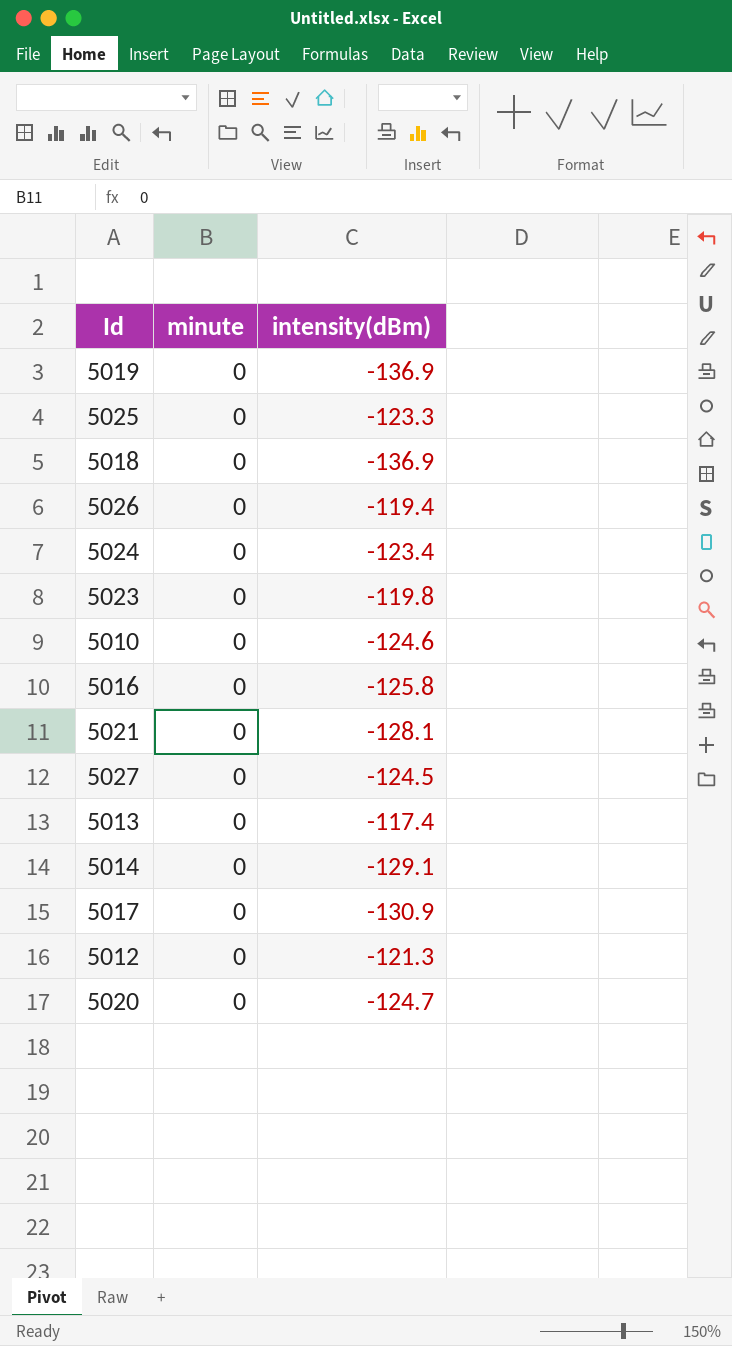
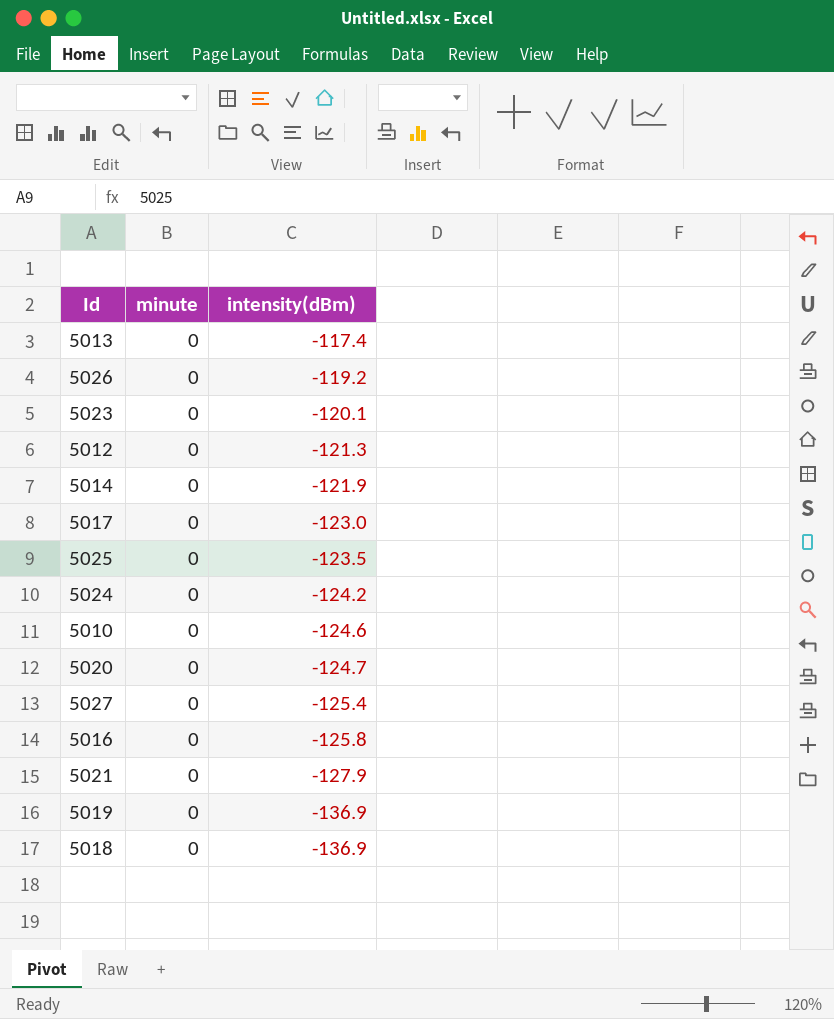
row order: none -> intensity(dBm) descending
5026 | intensity(dBm): -119.4 -> -119.2
5023 | intensity(dBm): -119.8 -> -120.1
5014 | intensity(dBm): -129.1 -> -121.9
5017 | intensity(dBm): -130.9 -> -123.0
5025 | intensity(dBm): -123.3 -> -123.5
5024 | intensity(dBm): -123.4 -> -124.2
5027 | intensity(dBm): -124.5 -> -125.4
5021 | intensity(dBm): -128.1 -> -127.9

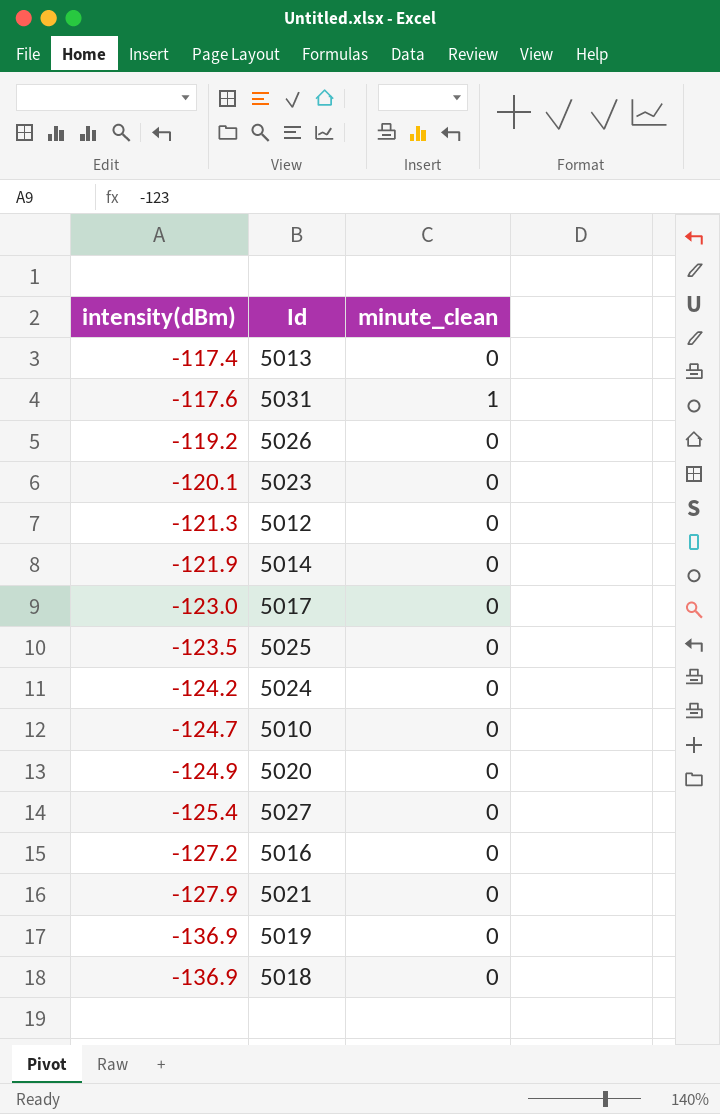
column intensity(dBm) | position: 3 -> 1
column name: minute -> minute_clean
row 5031: none -> -117.6 | 1
5010 | intensity(dBm): -124.6 -> -124.7
5020 | intensity(dBm): -124.7 -> -124.9
5016 | intensity(dBm): -125.8 -> -127.2

